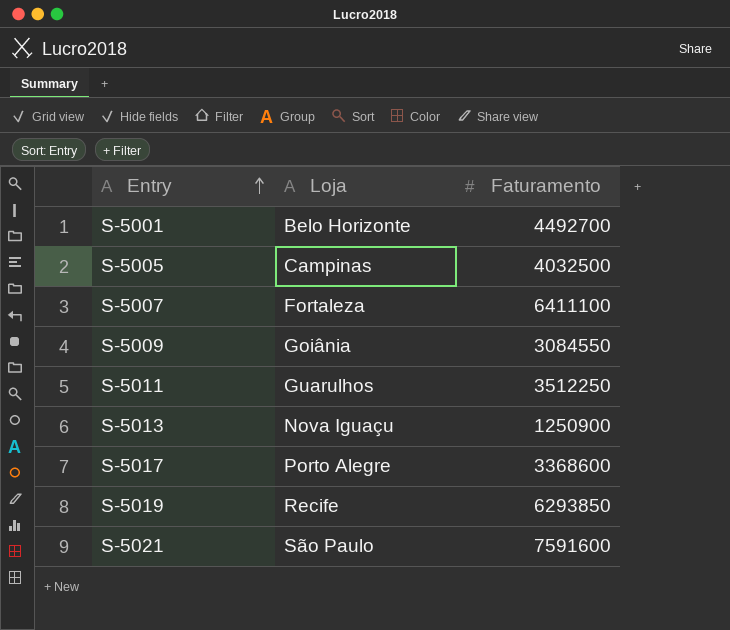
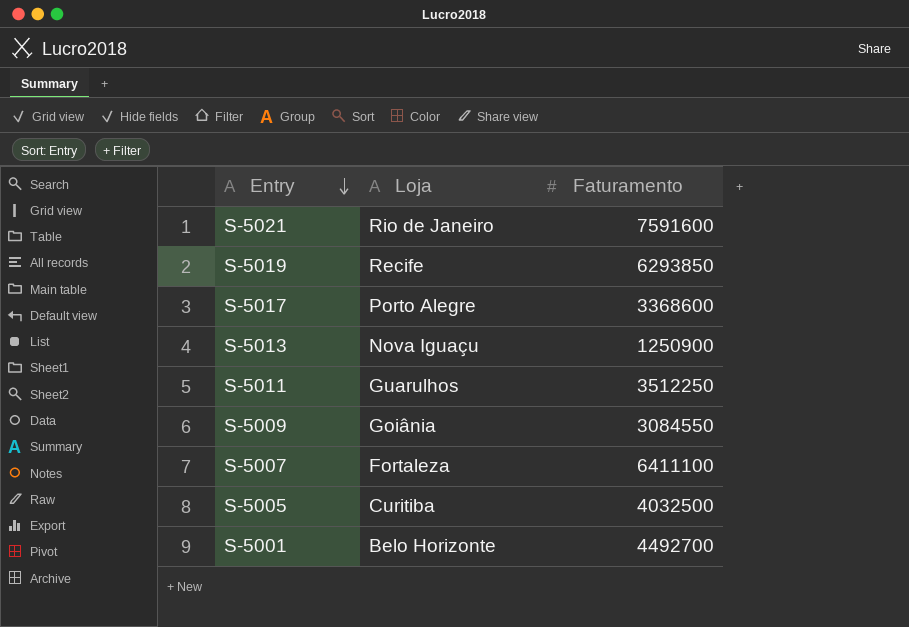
row order: Entry ascending -> Entry descending
S-5021 | Loja: São Paulo -> Rio de Janeiro
S-5005 | Loja: Campinas -> Curitiba

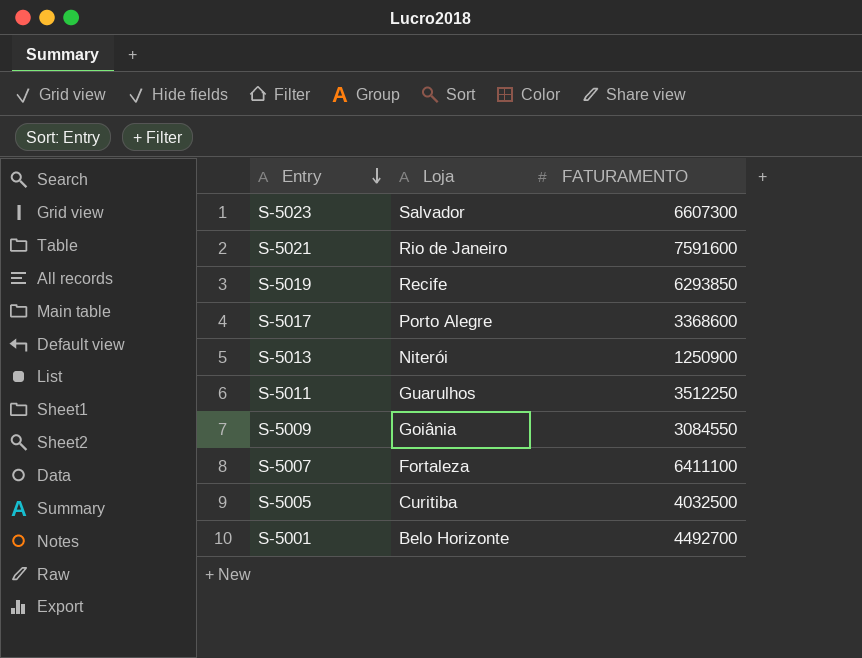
column name: Faturamento -> FATURAMENTO
row S-5023: none -> Salvador | 6607300
S-5013 | Loja: Nova Iguaçu -> Niterói

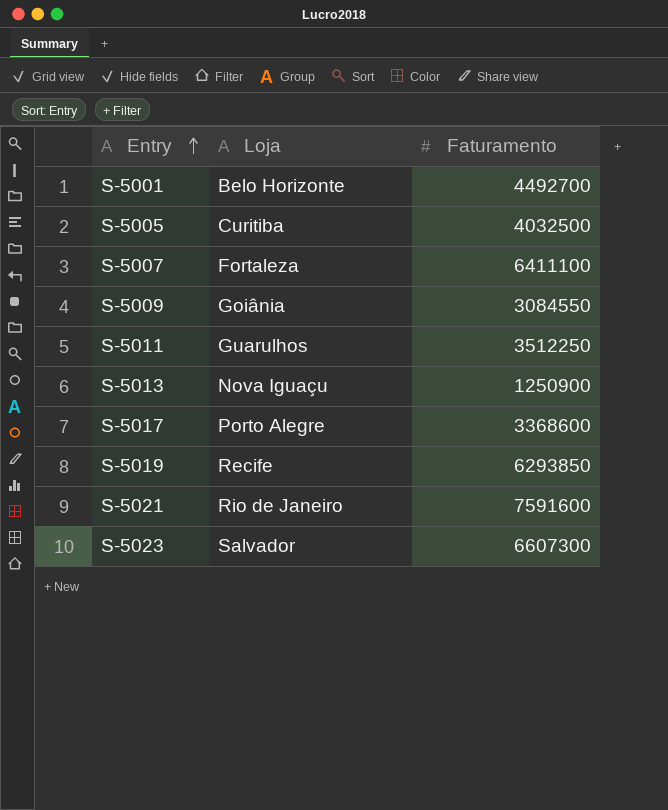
row order: Entry descending -> Entry ascending
column name: FATURAMENTO -> Faturamento
S-5013 | Loja: Niterói -> Nova Iguaçu

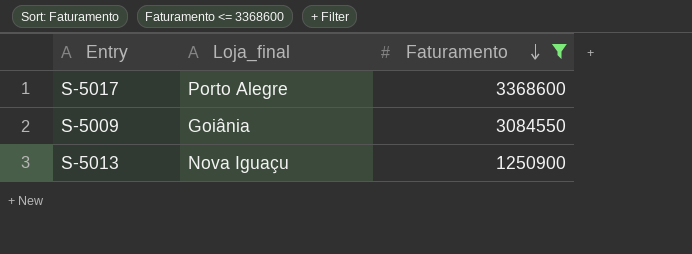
filter: none -> Faturamento <= 3368600
row order: Entry ascending -> Faturamento descending
column name: Loja -> Loja_final

